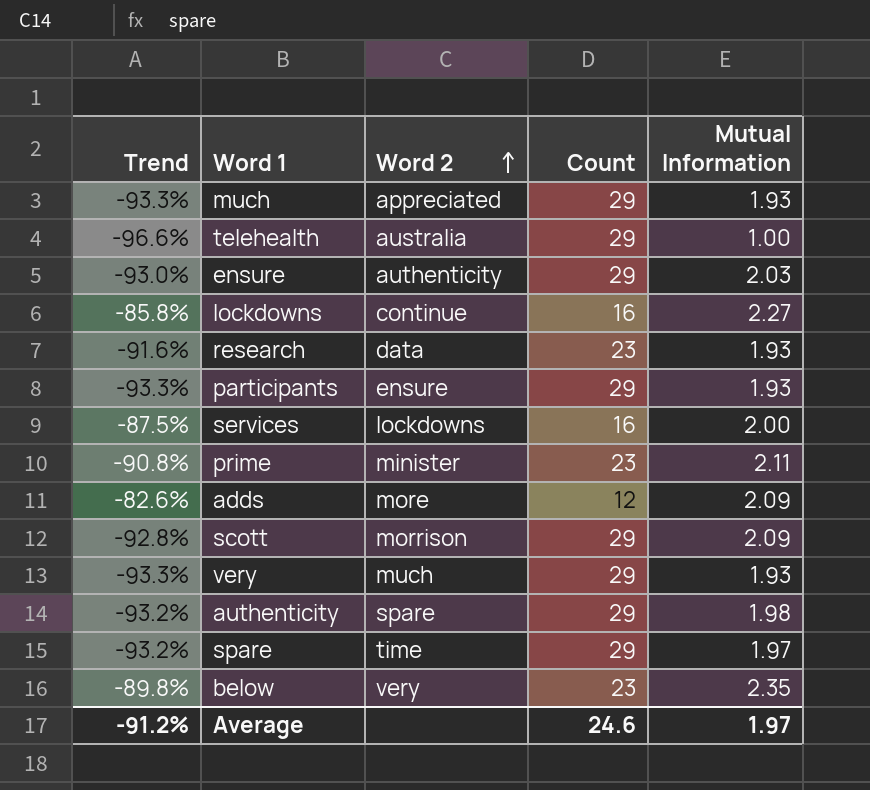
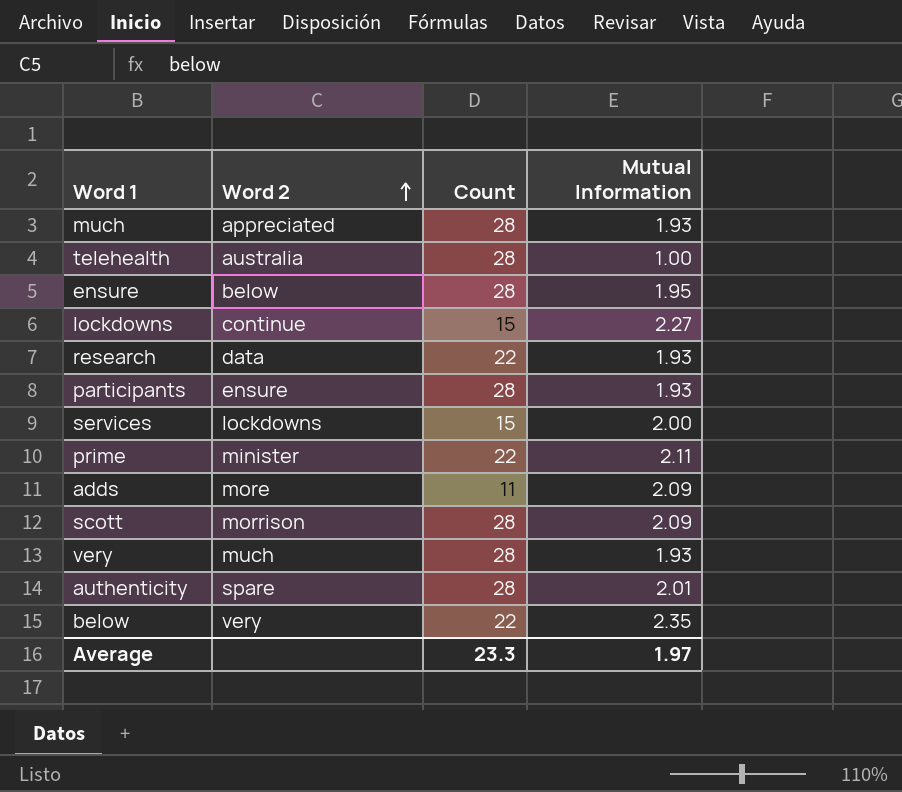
column Trend | formula: ([Mutual Information] - [Count]) / [Count] -> none
row spare: -93.2% | time | 29 | 1.97 -> none
much | Count: 29 -> 28
telehealth | Count: 29 -> 28
ensure | Word 2: authenticity -> below
ensure | Count: 29 -> 28
ensure | Mutual Information: 2.03 -> 1.95
lockdowns | Count: 16 -> 15
research | Count: 23 -> 22
participants | Count: 29 -> 28
services | Count: 16 -> 15
prime | Count: 23 -> 22
adds | Count: 12 -> 11
scott | Count: 29 -> 28
very | Count: 29 -> 28
authenticity | Count: 29 -> 28
authenticity | Mutual Information: 1.98 -> 2.01
below | Count: 23 -> 22
Average | Count: 24.6 -> 23.3

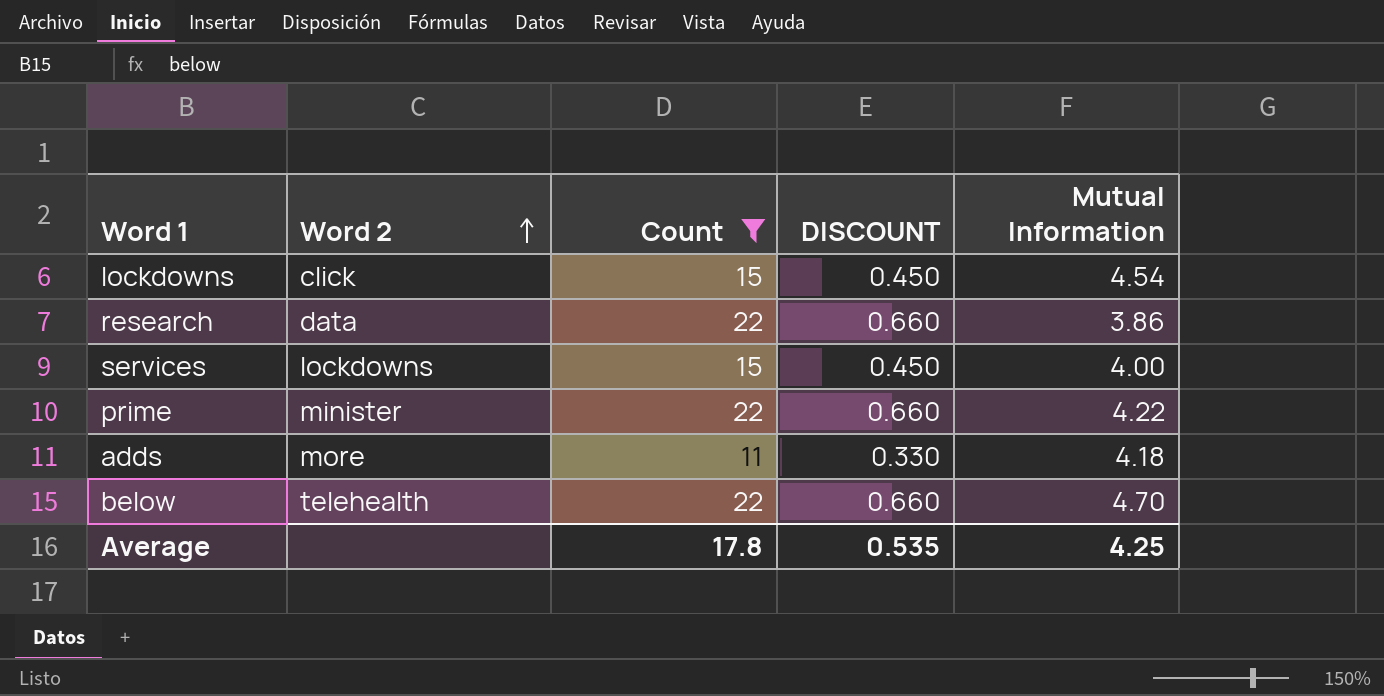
filter: none -> Count != 28
column DISCOUNT | formula: none -> [Count] * 0.03
lockdowns | Word 2: continue -> click
lockdowns | Mutual Information: 2.27 -> 4.54
research | Mutual Information: 1.93 -> 3.86
services | Mutual Information: 2.00 -> 4.00
prime | Mutual Information: 2.11 -> 4.22
adds | Mutual Information: 2.09 -> 4.18
below | Word 2: very -> telehealth
below | Mutual Information: 2.35 -> 4.70
Average | Count: 23.3 -> 17.8
Average | Mutual Information: 1.97 -> 4.25

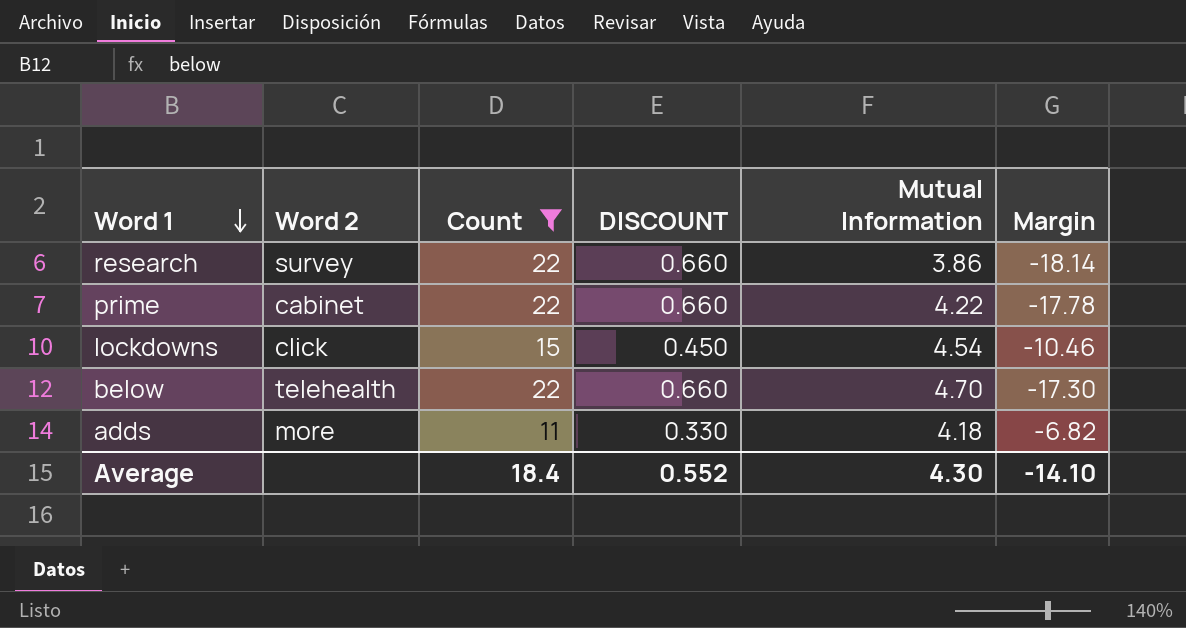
row order: Word 2 ascending -> Word 1 descending
column Margin | formula: none -> [Mutual Information] - [Count]
row services: lockdowns | 15 | 0.450 | 4.00 -> none
research | Word 2: data -> survey
prime | Word 2: minister -> cabinet
Average | Count: 17.8 -> 18.4
Average | DISCOUNT: 0.535 -> 0.552
Average | Mutual Information: 4.25 -> 4.30

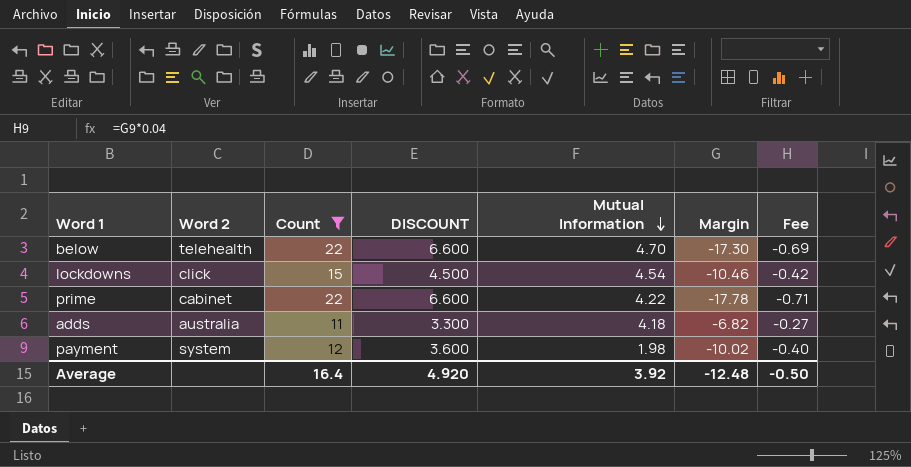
row order: Word 1 descending -> Mutual Information descending
column DISCOUNT | formula: [Count] * 0.03 -> [Count] * 0.3
column Fee | formula: none -> [Margin] * 0.04
row research: survey | 22 | 0.660 | 3.86 | -18.14 -> none
adds | Word 2: more -> australia
row payment: none -> system | 12 | 3.600 | 1.98 | -10.02 | -0.40
Average | Count: 18.4 -> 16.4
Average | DISCOUNT: 0.552 -> 4.920
Average | Mutual Information: 4.30 -> 3.92
Average | Margin: -14.10 -> -12.48

